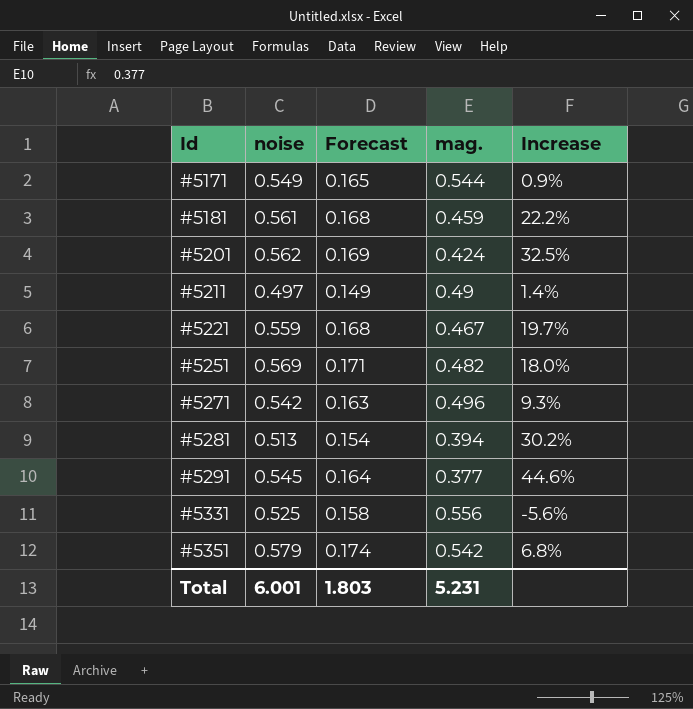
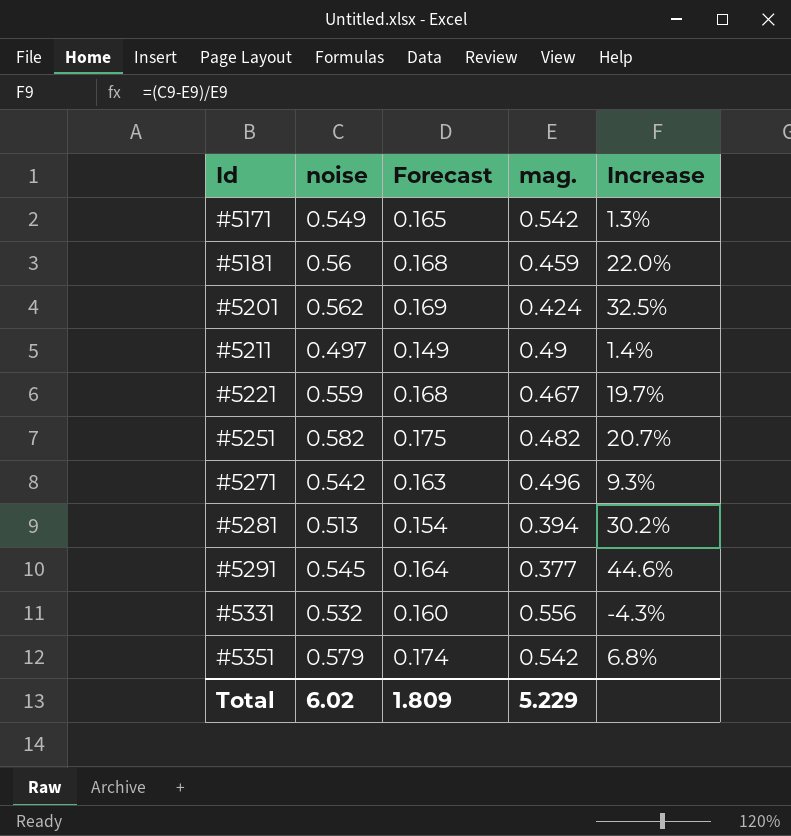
#5171 | mag.: 0.544 -> 0.542
#5171 | Increase: 0.9% -> 1.3%
#5181 | noise: 0.561 -> 0.56
#5181 | Increase: 22.2% -> 22.0%
#5251 | noise: 0.569 -> 0.582
#5251 | Forecast: 0.171 -> 0.175
#5251 | Increase: 18.0% -> 20.7%
#5331 | noise: 0.525 -> 0.532
#5331 | Forecast: 0.158 -> 0.160
#5331 | Increase: -5.6% -> -4.3%
Total | noise: 6.001 -> 6.02
Total | Forecast: 1.803 -> 1.809
Total | mag.: 5.231 -> 5.229

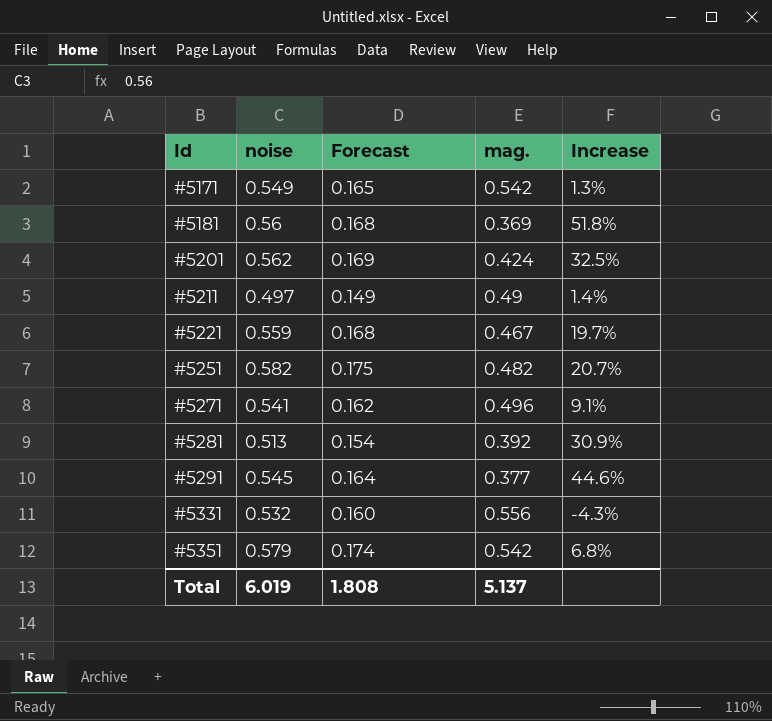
#5181 | mag.: 0.459 -> 0.369
#5181 | Increase: 22.0% -> 51.8%
#5271 | noise: 0.542 -> 0.541
#5271 | Forecast: 0.163 -> 0.162
#5271 | Increase: 9.3% -> 9.1%
#5281 | mag.: 0.394 -> 0.392
#5281 | Increase: 30.2% -> 30.9%
Total | noise: 6.02 -> 6.019
Total | Forecast: 1.809 -> 1.808
Total | mag.: 5.229 -> 5.137

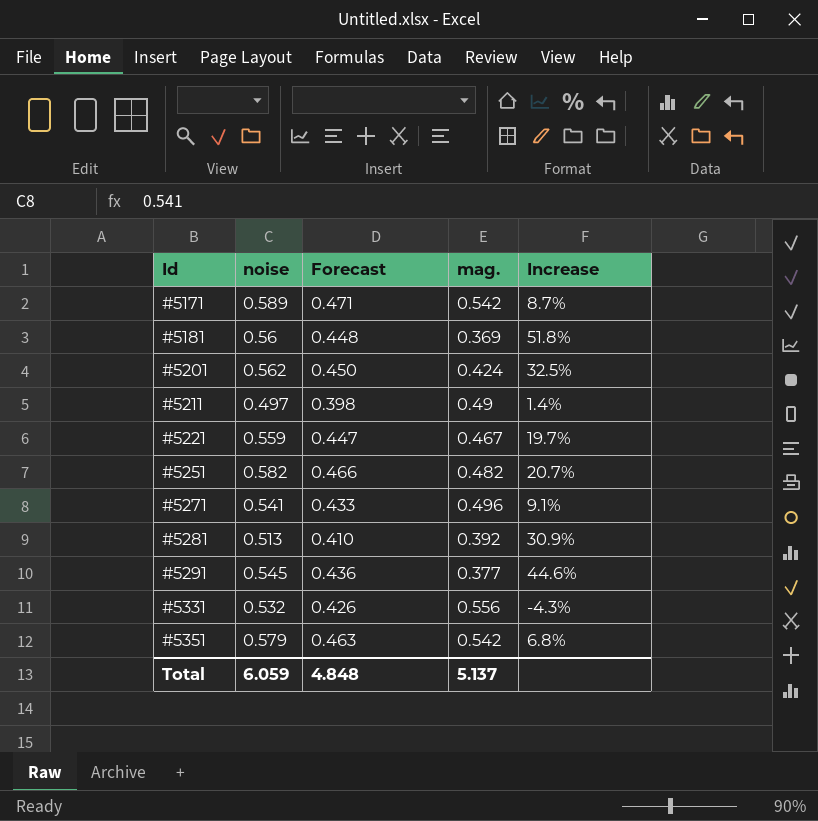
column Forecast | formula: [noise] * 0.3 -> [noise] * 0.8
#5171 | noise: 0.549 -> 0.589
#5171 | Increase: 1.3% -> 8.7%
Total | noise: 6.019 -> 6.059
Total | Forecast: 1.808 -> 4.848

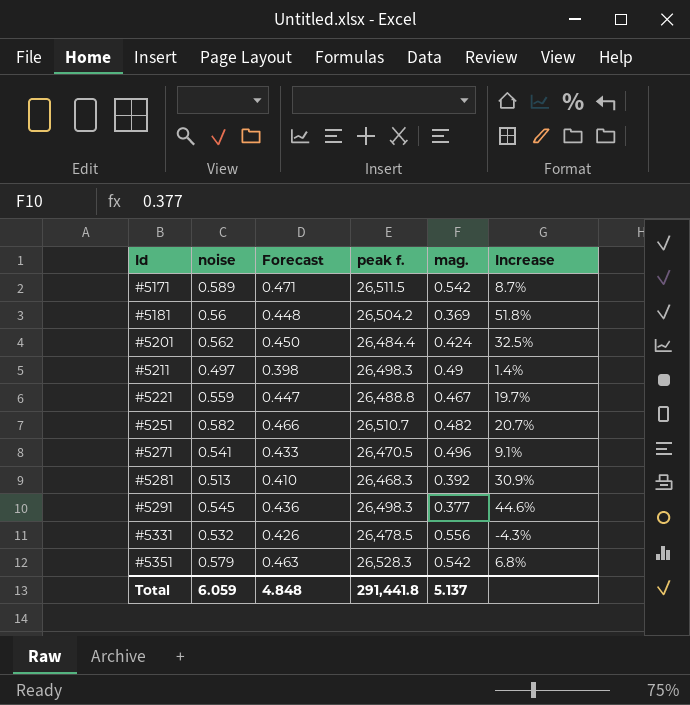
column peak f. | position: none -> 4

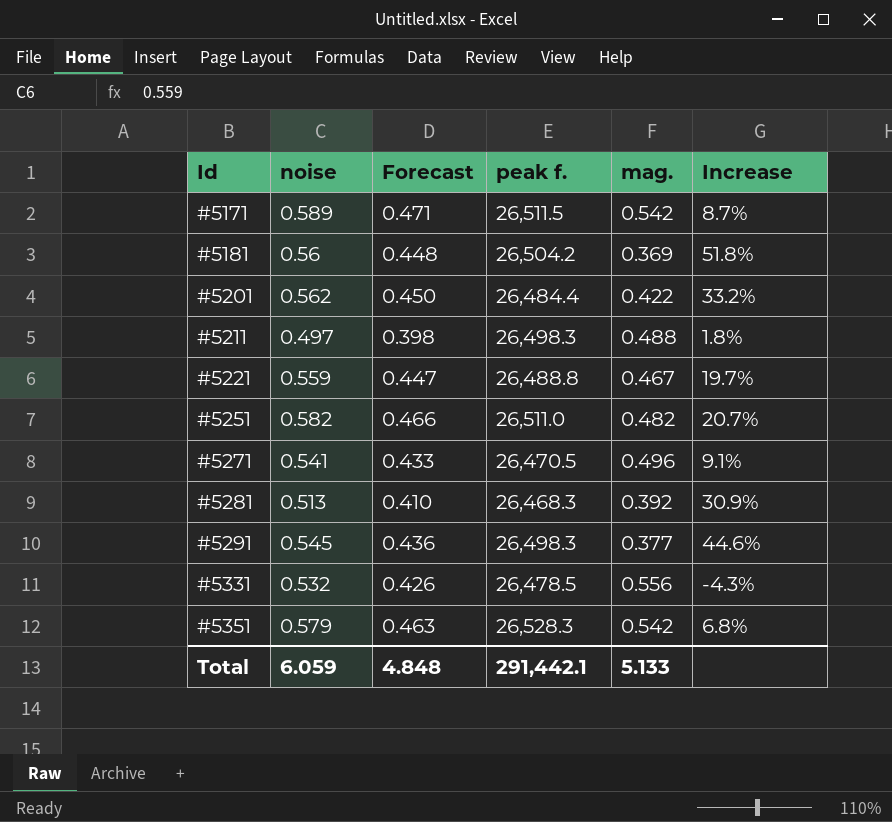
#5201 | mag.: 0.424 -> 0.422
#5201 | Increase: 32.5% -> 33.2%
#5211 | mag.: 0.49 -> 0.488
#5211 | Increase: 1.4% -> 1.8%
#5251 | peak f.: 26,510.7 -> 26,511.0
Total | peak f.: 291,441.8 -> 291,442.1
Total | mag.: 5.137 -> 5.133

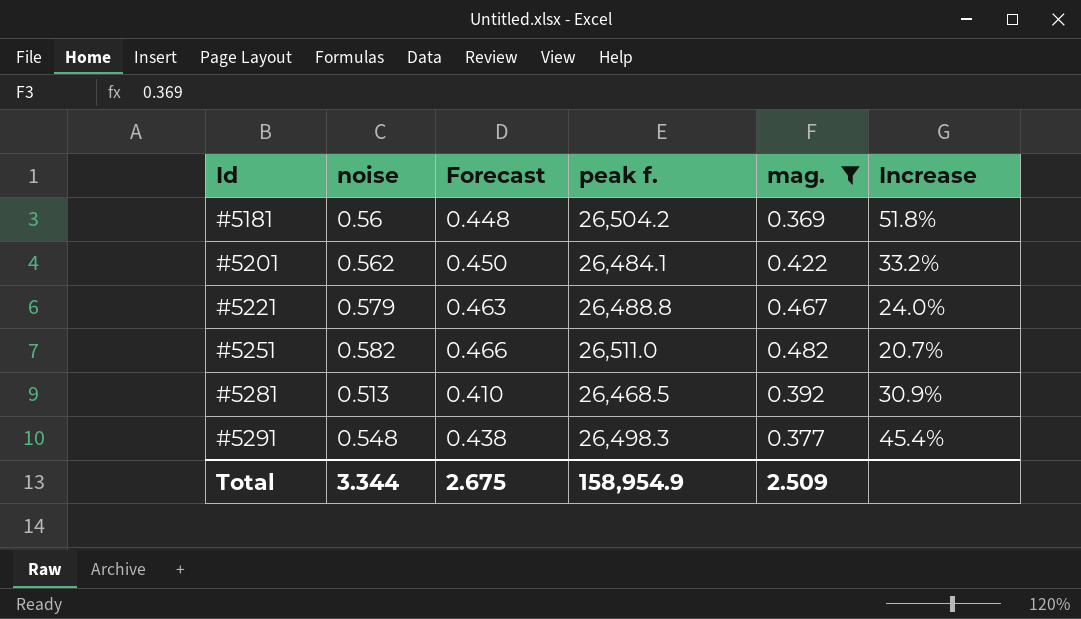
filter: none -> mag. <= 0.482
#5201 | peak f.: 26,484.4 -> 26,484.1
#5221 | noise: 0.559 -> 0.579
#5221 | Forecast: 0.447 -> 0.463
#5221 | Increase: 19.7% -> 24.0%
#5281 | peak f.: 26,468.3 -> 26,468.5
#5291 | noise: 0.545 -> 0.548
#5291 | Forecast: 0.436 -> 0.438
#5291 | Increase: 44.6% -> 45.4%
Total | noise: 6.059 -> 3.344
Total | Forecast: 4.848 -> 2.675
Total | peak f.: 291,442.1 -> 158,954.9
Total | mag.: 5.133 -> 2.509

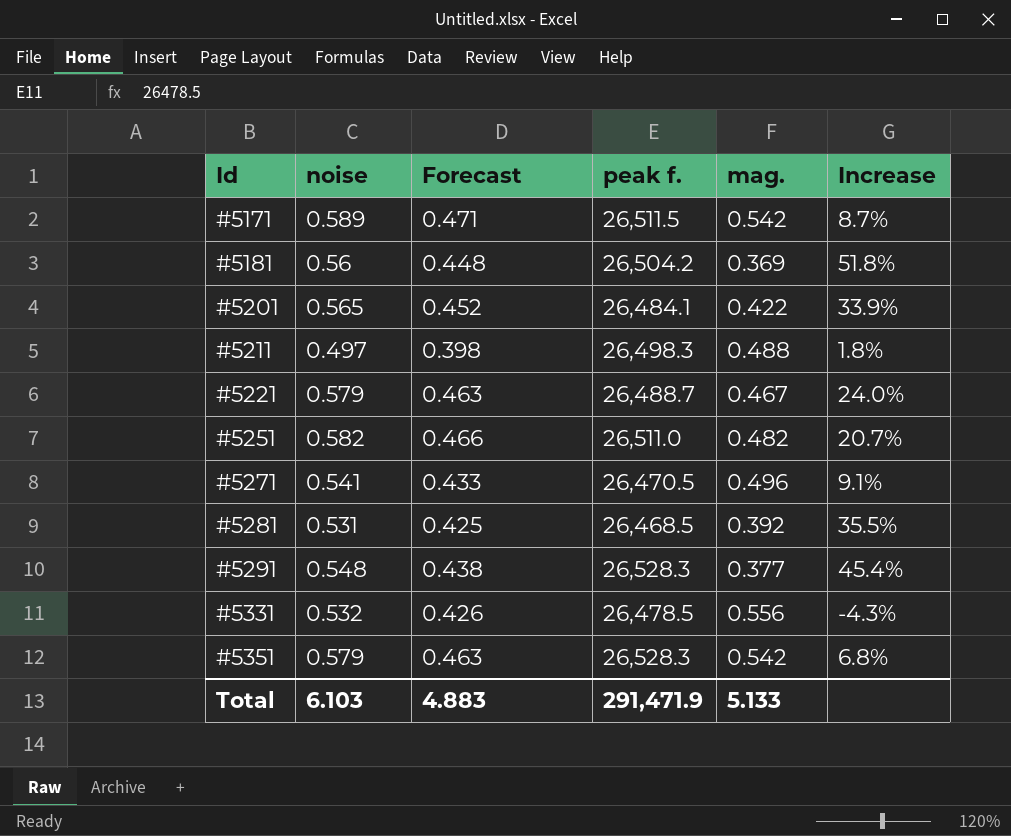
filter: mag. <= 0.482 -> none
#5201 | noise: 0.562 -> 0.565
#5201 | Forecast: 0.450 -> 0.452
#5201 | Increase: 33.2% -> 33.9%
#5221 | peak f.: 26,488.8 -> 26,488.7
#5281 | noise: 0.513 -> 0.531
#5281 | Forecast: 0.410 -> 0.425
#5281 | Increase: 30.9% -> 35.5%
#5291 | peak f.: 26,498.3 -> 26,528.3
Total | noise: 3.344 -> 6.103
Total | Forecast: 2.675 -> 4.883
Total | peak f.: 158,954.9 -> 291,471.9
Total | mag.: 2.509 -> 5.133

